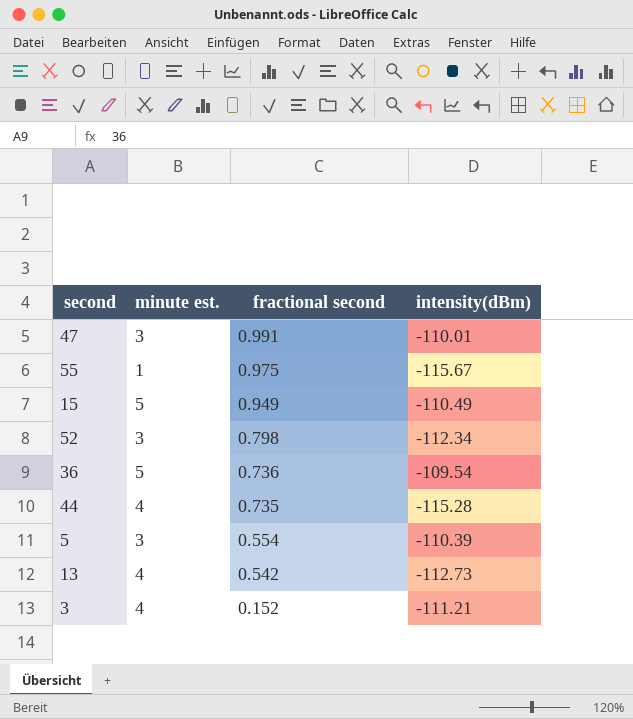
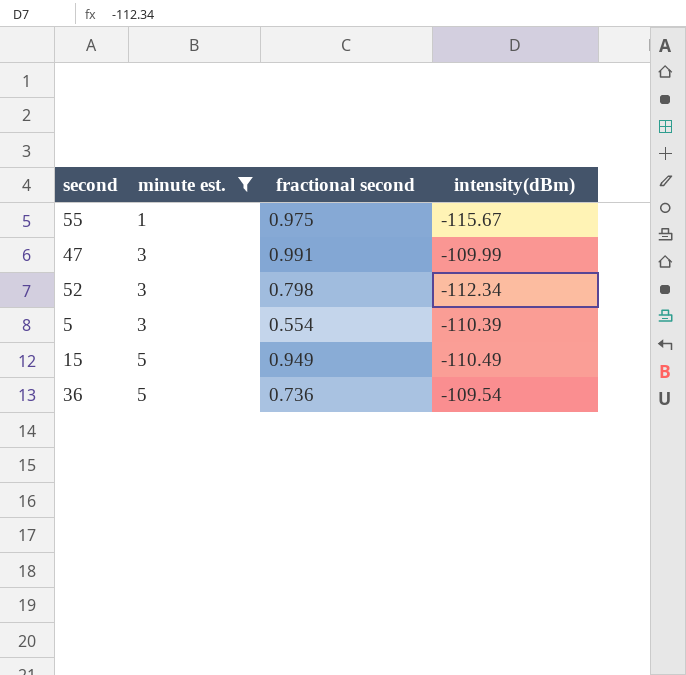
filter: none -> minute est. != 4
row order: fractional second descending -> minute est. ascending
47 | intensity(dBm): -110.01 -> -109.99

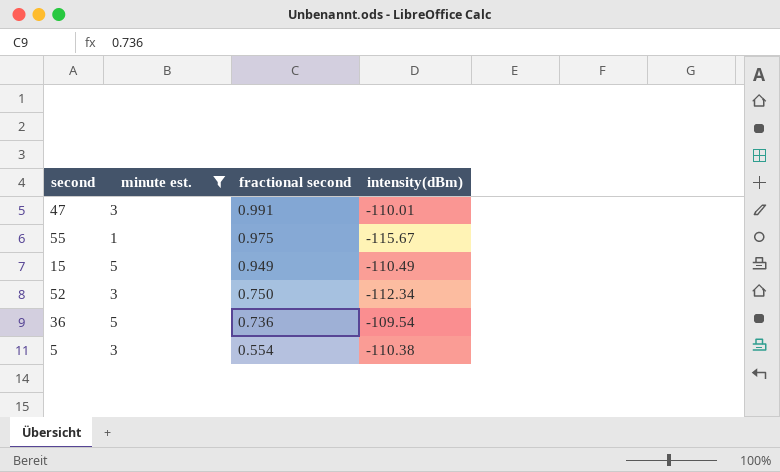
row order: minute est. ascending -> fractional second descending
47 | intensity(dBm): -109.99 -> -110.01
52 | fractional second: 0.798 -> 0.750
5 | intensity(dBm): -110.39 -> -110.38

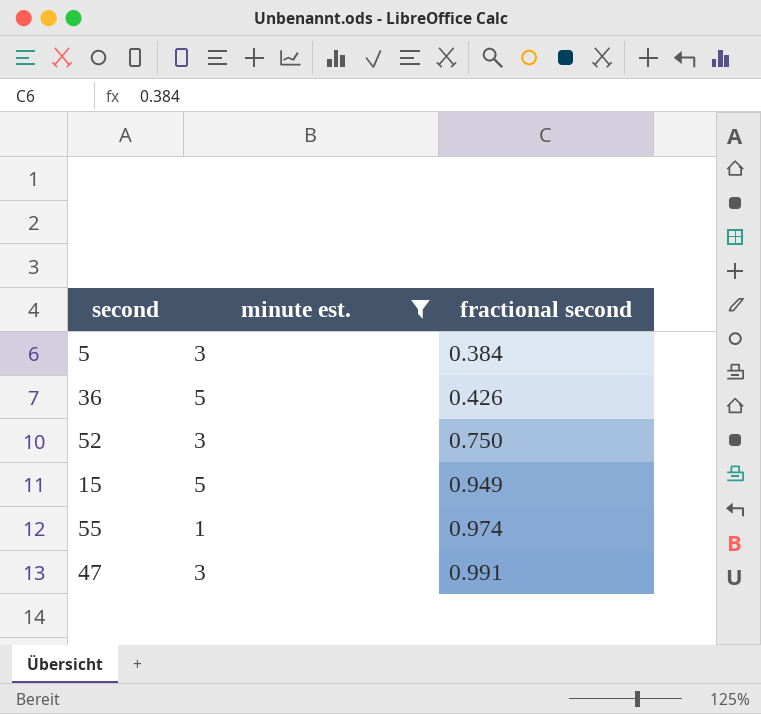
row order: fractional second descending -> fractional second ascending
column intensity(dBm) | position: 4 -> none
5 | fractional second: 0.554 -> 0.384
36 | fractional second: 0.736 -> 0.426
55 | fractional second: 0.975 -> 0.974

